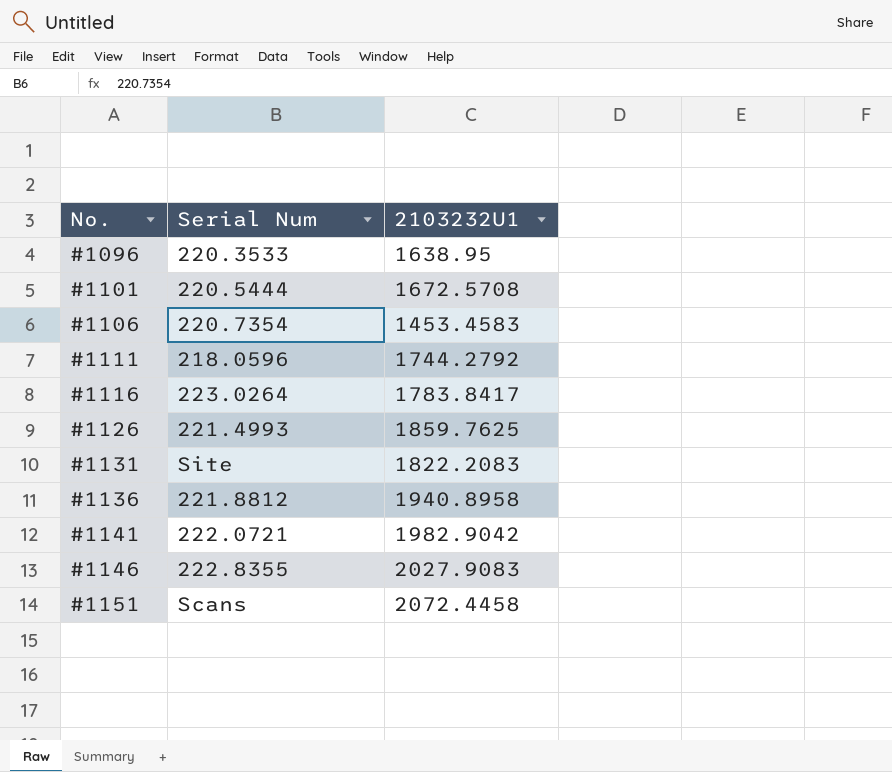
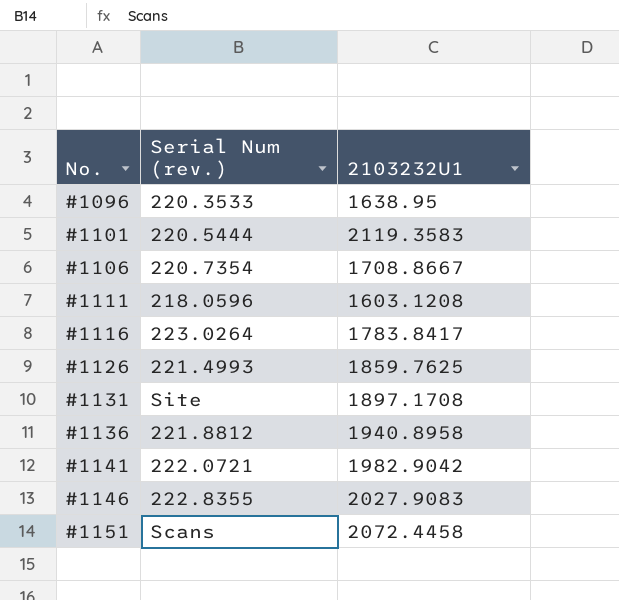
column name: Serial Num -> Serial Num (rev.)
#1101 | 2103232U1: 1672.5708 -> 2119.3583
#1106 | 2103232U1: 1453.4583 -> 1708.8667
#1111 | 2103232U1: 1744.2792 -> 1603.1208
#1131 | 2103232U1: 1822.2083 -> 1897.1708

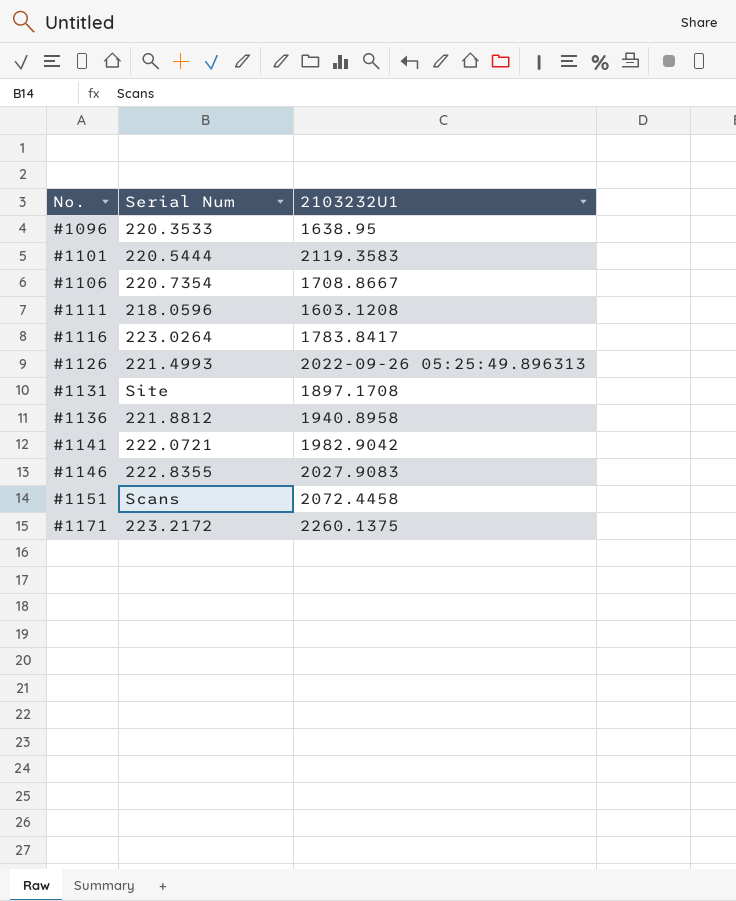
column name: Serial Num (rev.) -> Serial Num
#1126 | 2103232U1: 1859.7625 -> 2022-09-26 05:25:49.896313
row #1171: none -> 223.2172 | 2260.1375

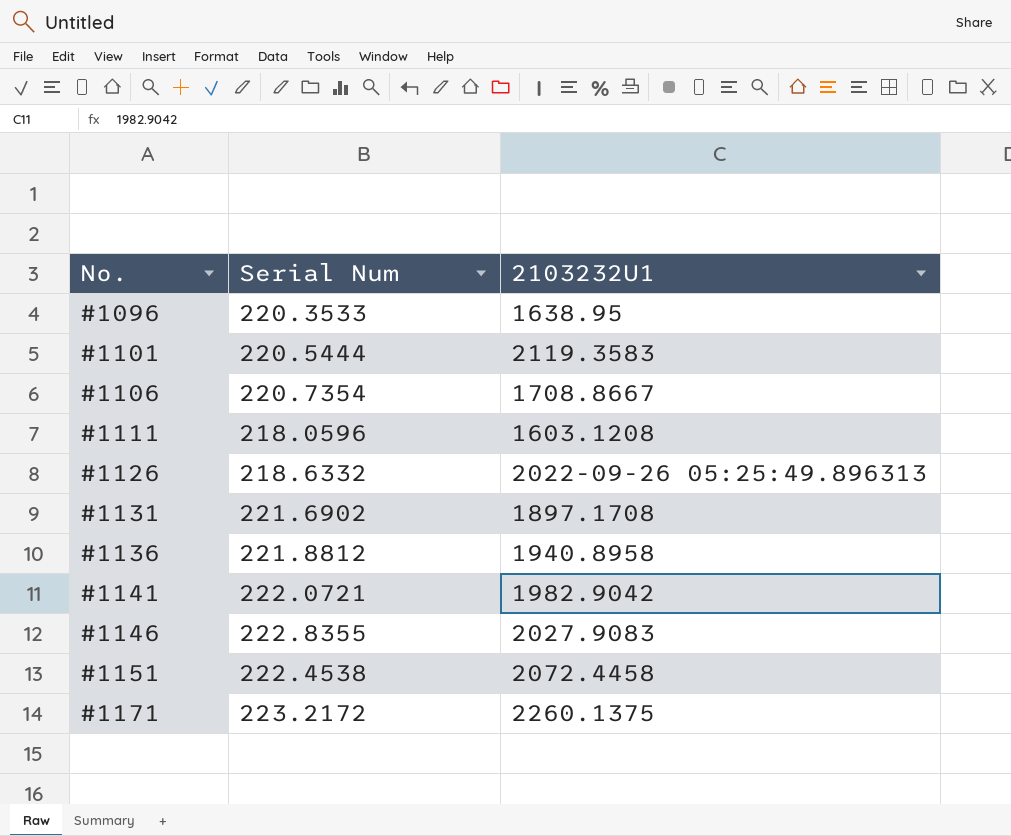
row #1116: 223.0264 | 1783.8417 -> none
#1126 | Serial Num: 221.4993 -> 218.6332
#1131 | Serial Num: Site -> 221.6902
#1151 | Serial Num: Scans -> 222.4538

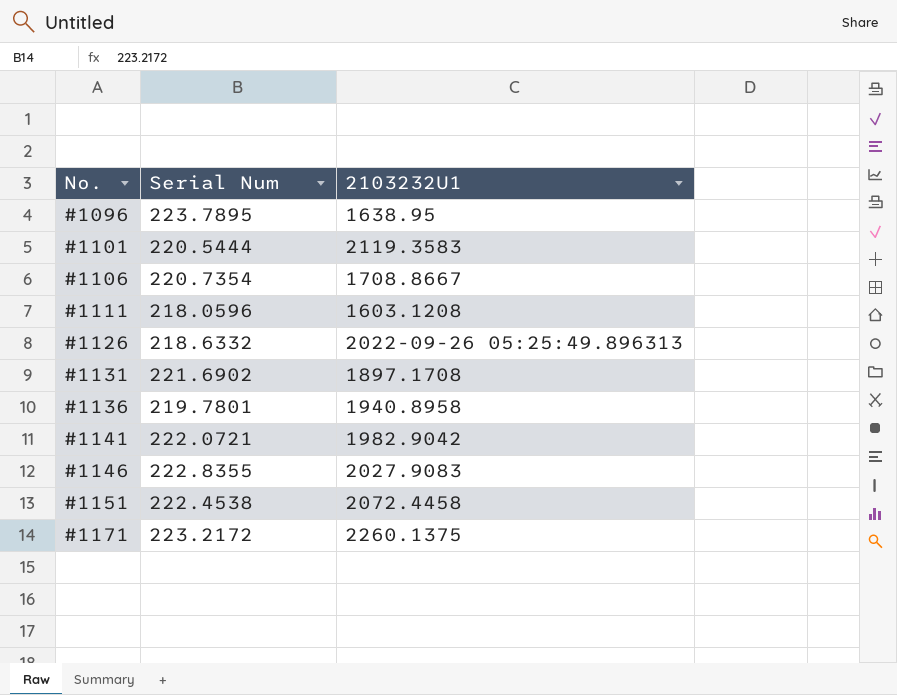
#1096 | Serial Num: 220.3533 -> 223.7895
#1136 | Serial Num: 221.8812 -> 219.7801

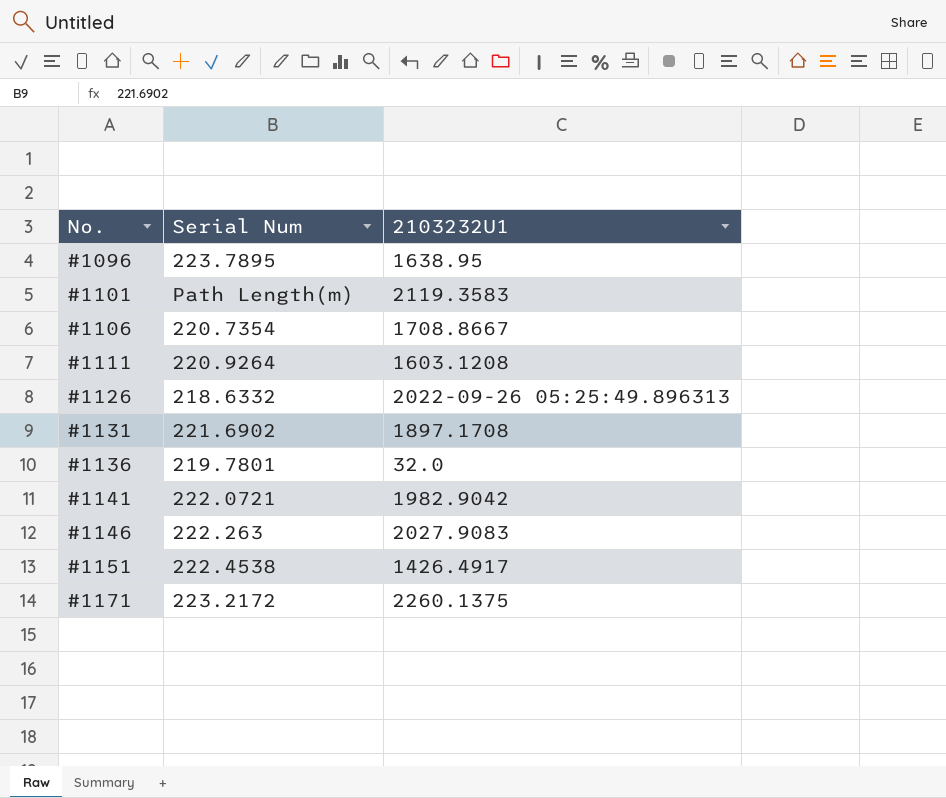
#1101 | Serial Num: 220.5444 -> Path Length(m)
#1111 | Serial Num: 218.0596 -> 220.9264
#1136 | 2103232U1: 1940.8958 -> 32.0
#1146 | Serial Num: 222.8355 -> 222.263
#1151 | 2103232U1: 2072.4458 -> 1426.4917

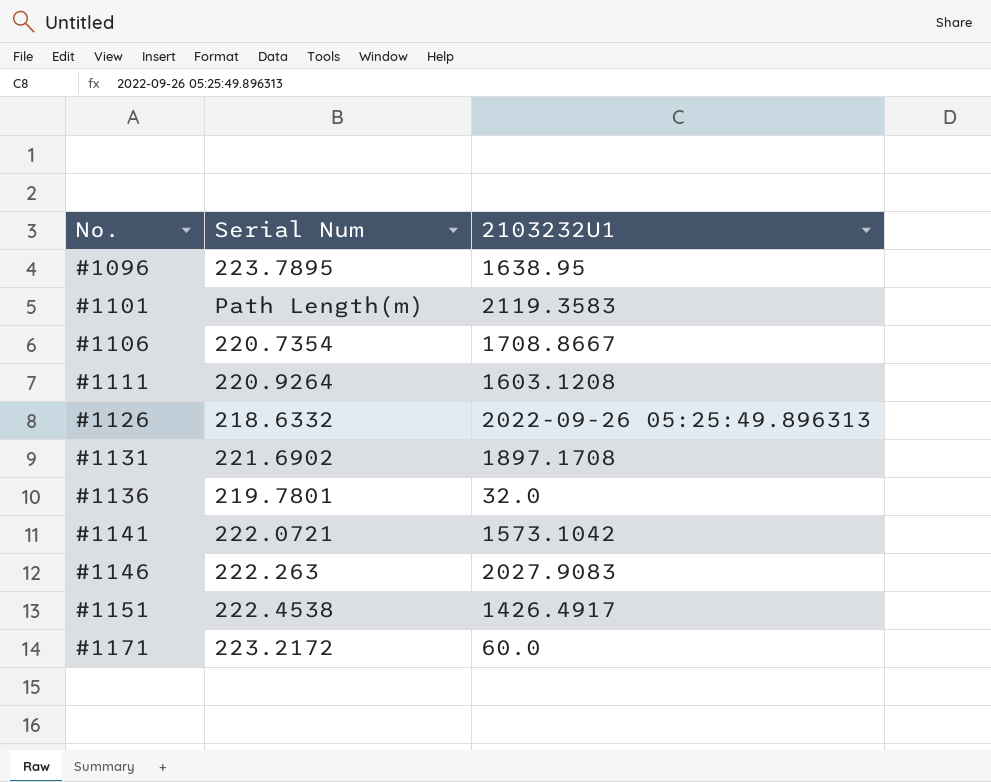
#1141 | 2103232U1: 1982.9042 -> 1573.1042
#1171 | 2103232U1: 2260.1375 -> 60.0

